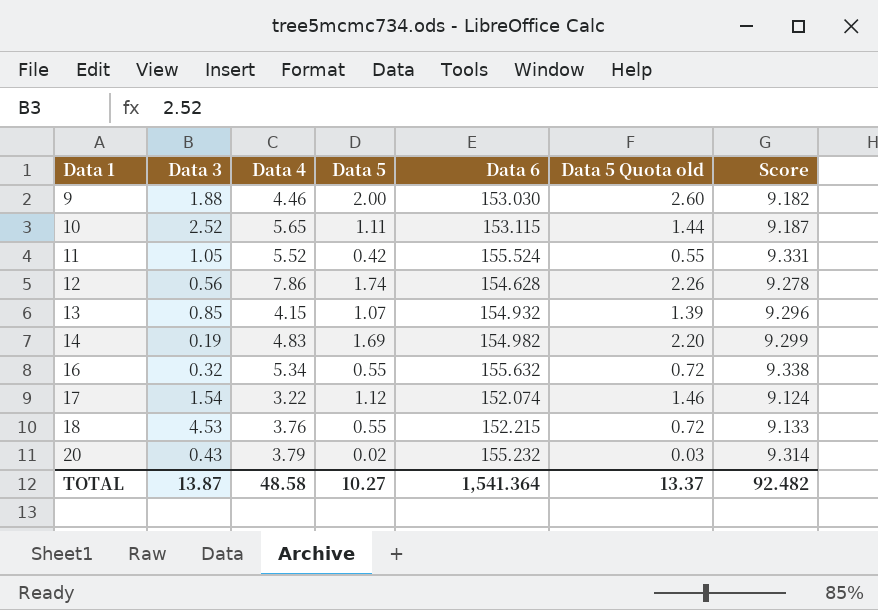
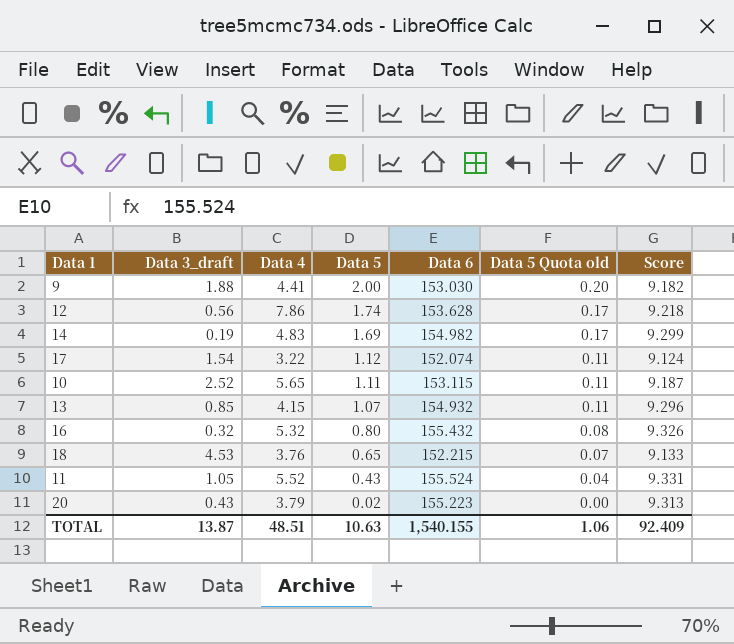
row order: Data 1 ascending -> Data 5 descending
column name: Data 3 -> Data 3_draft
column Data 5 Quota old | formula: [Data 5] * 1.3 -> [Data 5] * 0.1
9 | Data 4: 4.46 -> 4.41
12 | Data 6: 154.628 -> 153.628
12 | Score: 9.278 -> 9.218
16 | Data 4: 5.34 -> 5.32
16 | Data 5: 0.55 -> 0.80
16 | Data 6: 155.632 -> 155.432
16 | Score: 9.338 -> 9.326
18 | Data 5: 0.55 -> 0.65
11 | Data 5: 0.42 -> 0.43
20 | Data 6: 155.232 -> 155.223
20 | Score: 9.314 -> 9.313
TOTAL | Data 4: 48.58 -> 48.51
TOTAL | Data 5: 10.27 -> 10.63
TOTAL | Data 6: 1,541.364 -> 1,540.155
TOTAL | Data 5 Quota old: 13.37 -> 1.06
TOTAL | Score: 92.482 -> 92.409

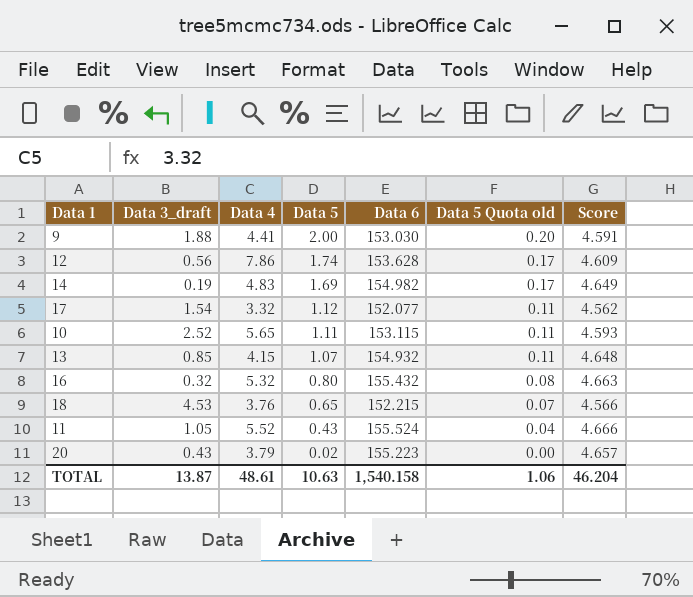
column Score | formula: [Data 6] * 0.06 -> [Data 6] * 0.03
17 | Data 4: 3.22 -> 3.32
17 | Data 6: 152.074 -> 152.077
TOTAL | Data 4: 48.51 -> 48.61
TOTAL | Data 6: 1,540.155 -> 1,540.158
TOTAL | Score: 92.409 -> 46.204

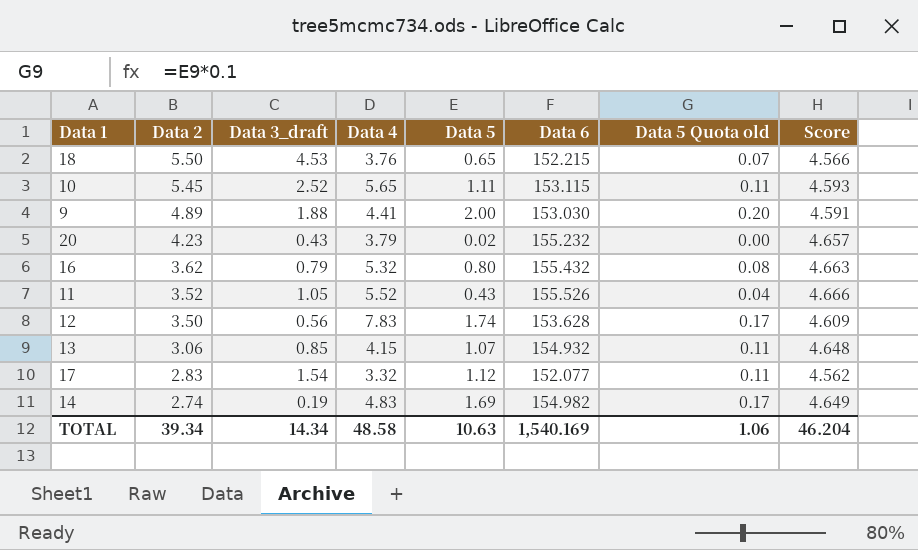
row order: Data 5 descending -> Data 2 descending
column Data 2 | position: none -> 2
20 | Data 6: 155.223 -> 155.232
16 | Data 3_draft: 0.32 -> 0.79
11 | Data 6: 155.524 -> 155.526
12 | Data 4: 7.86 -> 7.83
TOTAL | Data 3_draft: 13.87 -> 14.34
TOTAL | Data 4: 48.61 -> 48.58
TOTAL | Data 6: 1,540.158 -> 1,540.169

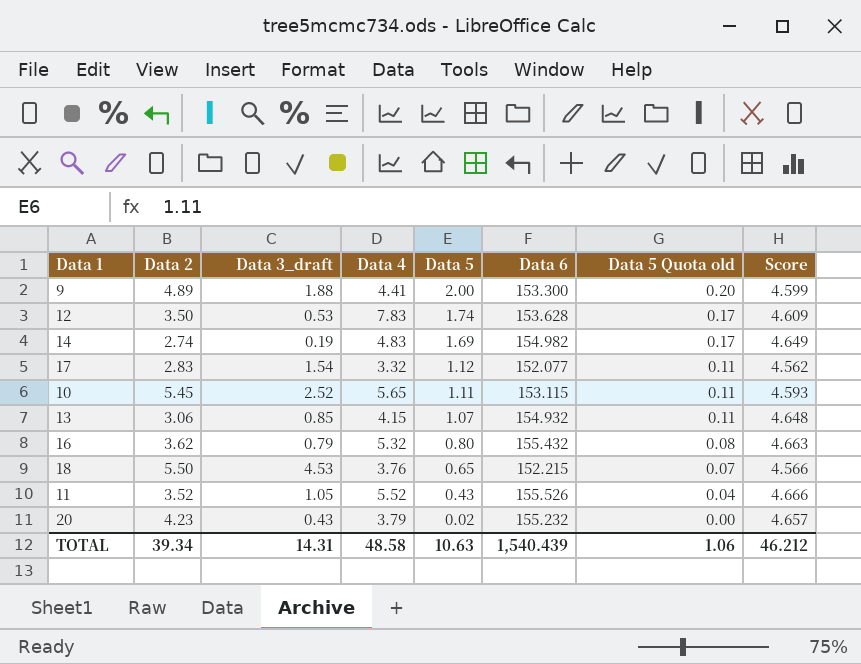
row order: Data 2 descending -> Data 5 descending
9 | Data 6: 153.030 -> 153.300
9 | Score: 4.591 -> 4.599
12 | Data 3_draft: 0.56 -> 0.53
TOTAL | Data 3_draft: 14.34 -> 14.31
TOTAL | Data 6: 1,540.169 -> 1,540.439
TOTAL | Score: 46.204 -> 46.212

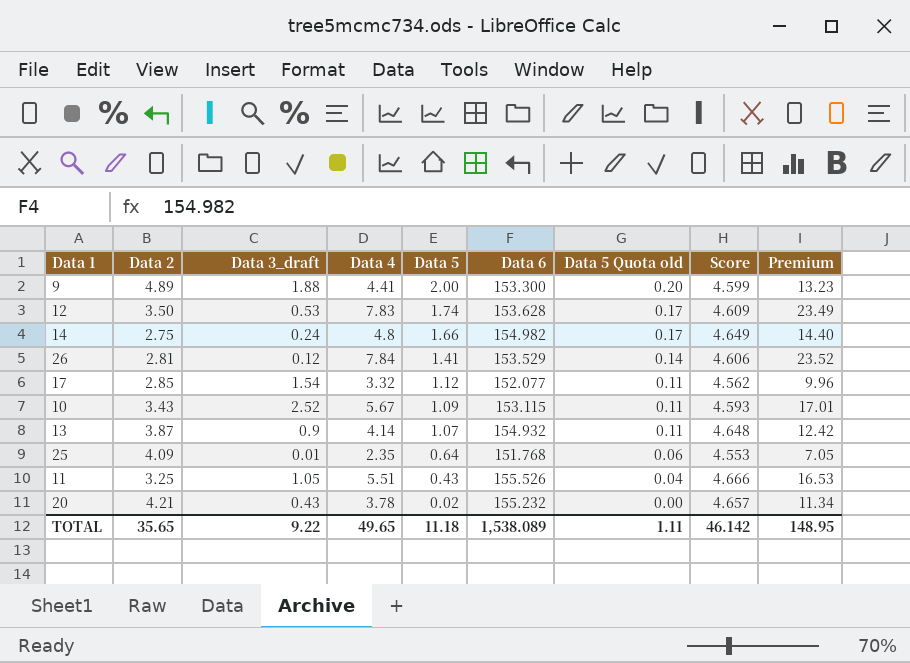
column Premium | formula: none -> [Data 4] * 3
row 16: 3.62 | 0.79 | 5.32 | 0.80 | 155.432 | 0.08 | 4.663 -> none
row 18: 5.50 | 4.53 | 3.76 | 0.65 | 152.215 | 0.07 | 4.566 -> none
14 | Data 2: 2.74 -> 2.75
14 | Data 3_draft: 0.19 -> 0.24
14 | Data 4: 4.83 -> 4.8
14 | Data 5: 1.69 -> 1.66
row 26: none -> 2.81 | 0.12 | 7.84 | 1.41 | 153.529 | 0.14 | 4.606 | 23.52
17 | Data 2: 2.83 -> 2.85
10 | Data 2: 5.45 -> 3.43
10 | Data 4: 5.65 -> 5.67
10 | Data 5: 1.11 -> 1.09
13 | Data 2: 3.06 -> 3.87
13 | Data 3_draft: 0.85 -> 0.9
13 | Data 4: 4.15 -> 4.14
row 25: none -> 4.09 | 0.01 | 2.35 | 0.64 | 151.768 | 0.06 | 4.553 | 7.05
11 | Data 2: 3.52 -> 3.25
11 | Data 4: 5.52 -> 5.51
20 | Data 2: 4.23 -> 4.21
20 | Data 4: 3.79 -> 3.78
TOTAL | Data 2: 39.34 -> 35.65
TOTAL | Data 3_draft: 14.31 -> 9.22
TOTAL | Data 4: 48.58 -> 49.65
TOTAL | Data 5: 10.63 -> 11.18
TOTAL | Data 6: 1,540.439 -> 1,538.089
TOTAL | Data 5 Quota old: 1.06 -> 1.11
TOTAL | Score: 46.212 -> 46.142

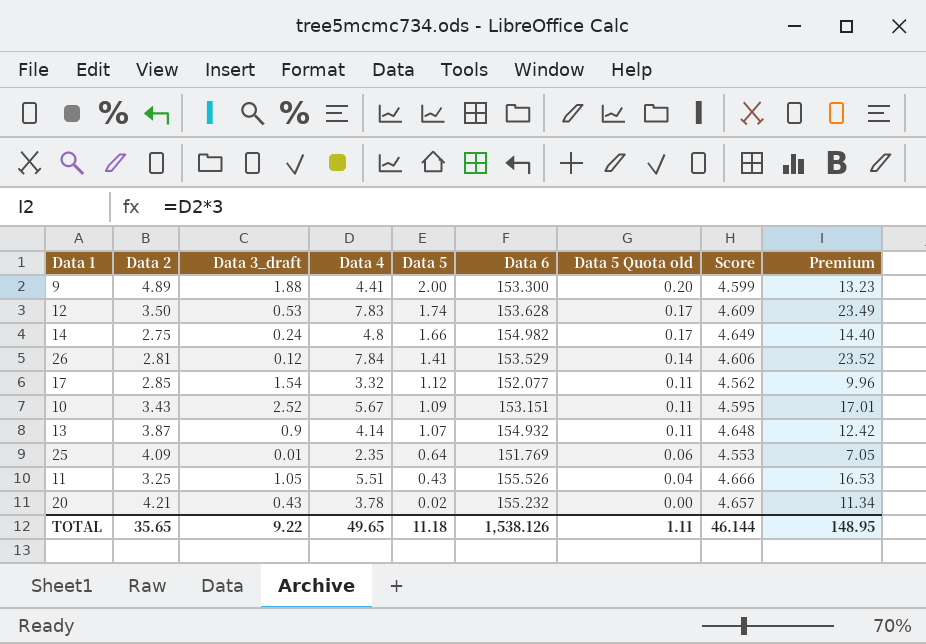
10 | Data 6: 153.115 -> 153.151
10 | Score: 4.593 -> 4.595
25 | Data 6: 151.768 -> 151.769
TOTAL | Data 6: 1,538.089 -> 1,538.126
TOTAL | Score: 46.142 -> 46.144

